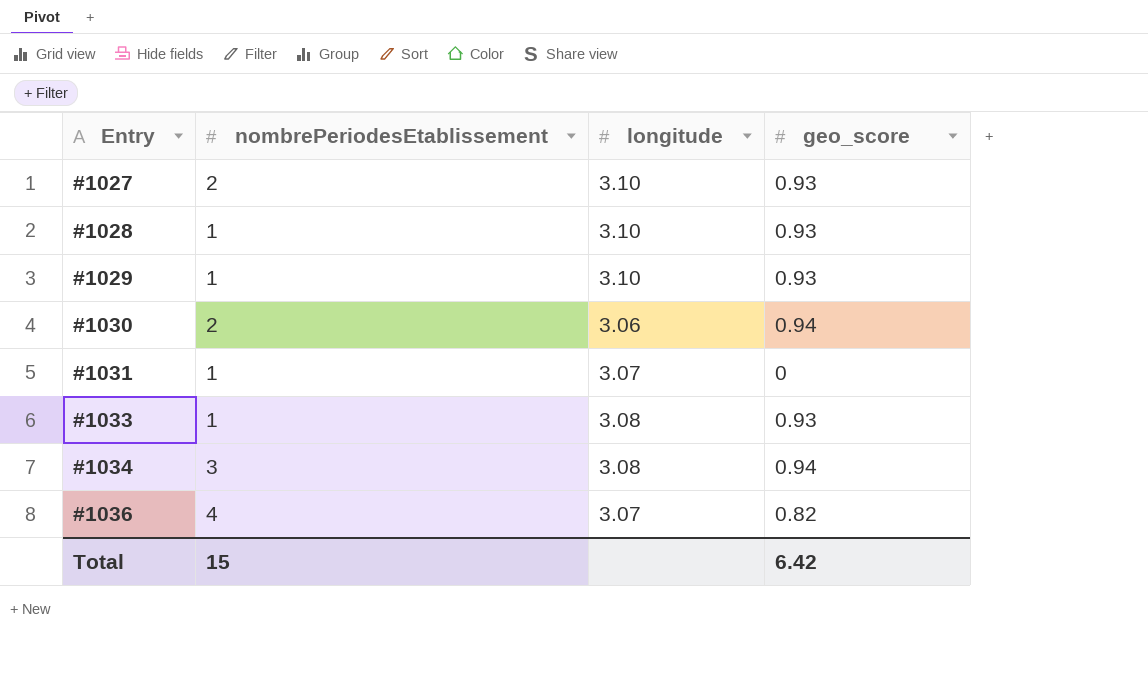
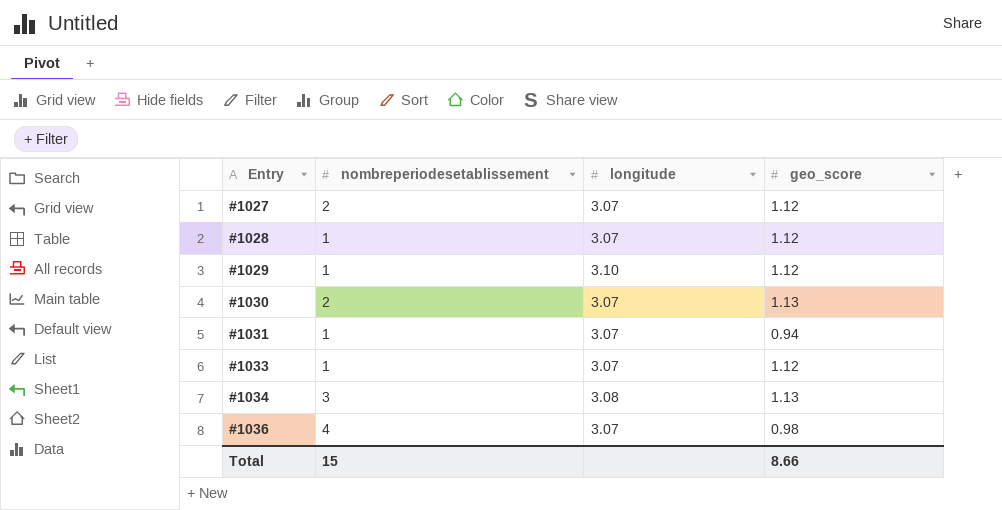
column name: nombrePeriodesEtablissement -> nombreperiodesetablissement
#1027 | longitude: 3.10 -> 3.07
#1027 | geo_score: 0.93 -> 1.12
#1028 | longitude: 3.10 -> 3.07
#1028 | geo_score: 0.93 -> 1.12
#1029 | geo_score: 0.93 -> 1.12
#1030 | longitude: 3.06 -> 3.07
#1030 | geo_score: 0.94 -> 1.13
#1031 | geo_score: 0 -> 0.94
#1033 | longitude: 3.08 -> 3.07
#1033 | geo_score: 0.93 -> 1.12
#1034 | geo_score: 0.94 -> 1.13
#1036 | geo_score: 0.82 -> 0.98
Total | geo_score: 6.42 -> 8.66

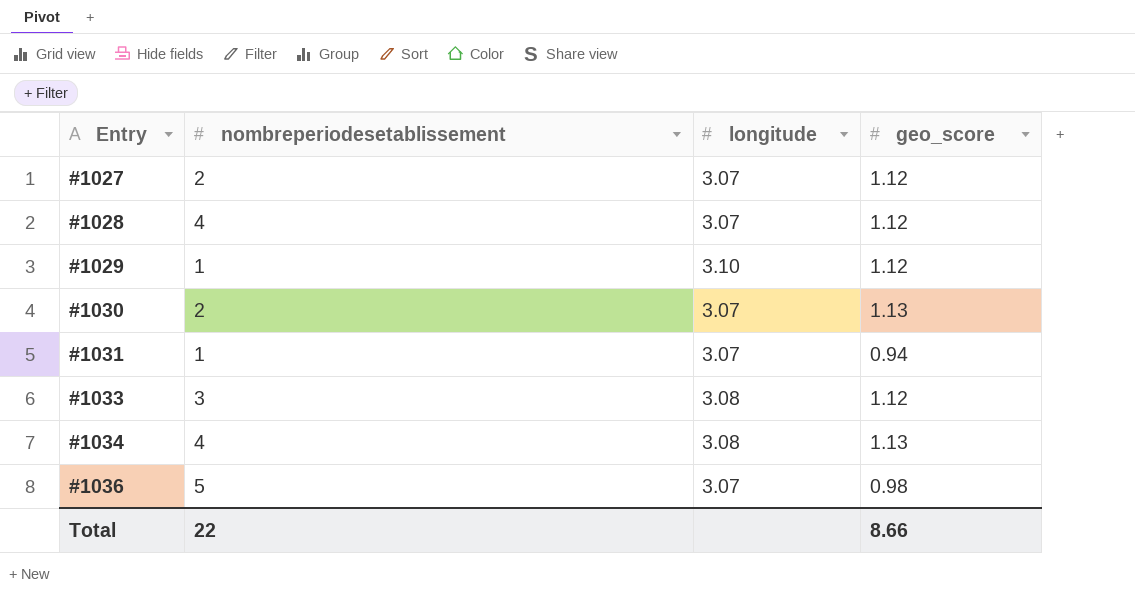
#1028 | nombreperiodesetablissement: 1 -> 4
#1033 | nombreperiodesetablissement: 1 -> 3
#1033 | longitude: 3.07 -> 3.08
#1034 | nombreperiodesetablissement: 3 -> 4
#1036 | nombreperiodesetablissement: 4 -> 5
Total | nombreperiodesetablissement: 15 -> 22

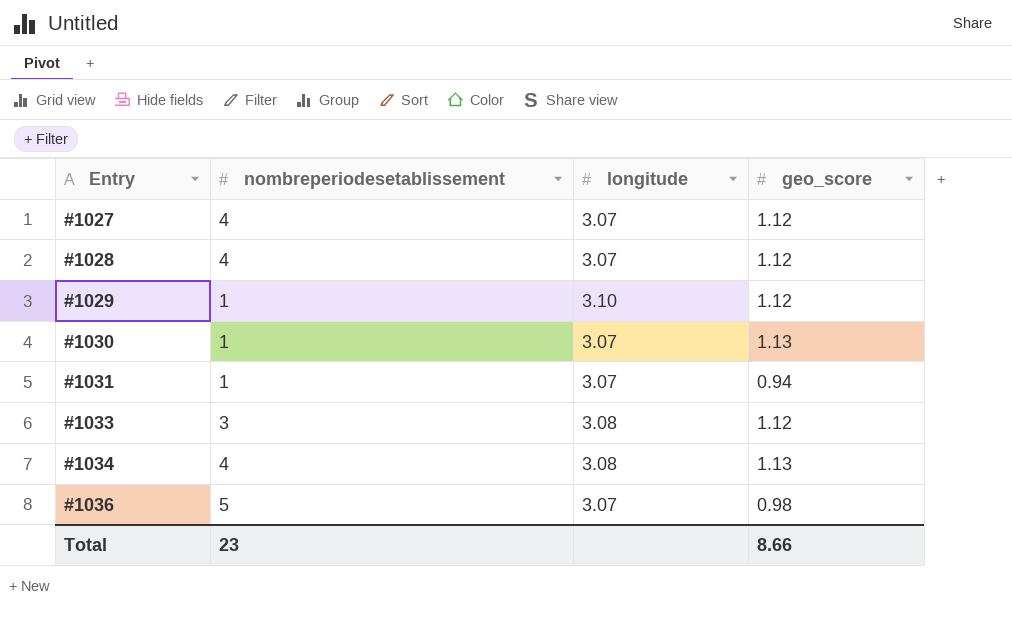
#1027 | nombreperiodesetablissement: 2 -> 4
#1030 | nombreperiodesetablissement: 2 -> 1
Total | nombreperiodesetablissement: 22 -> 23

